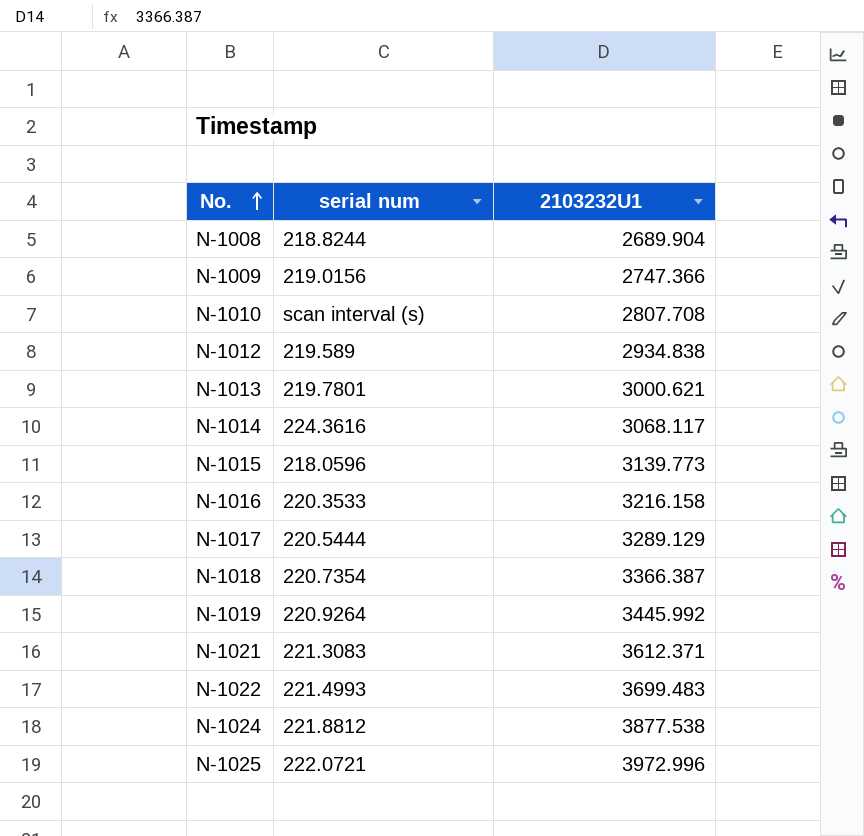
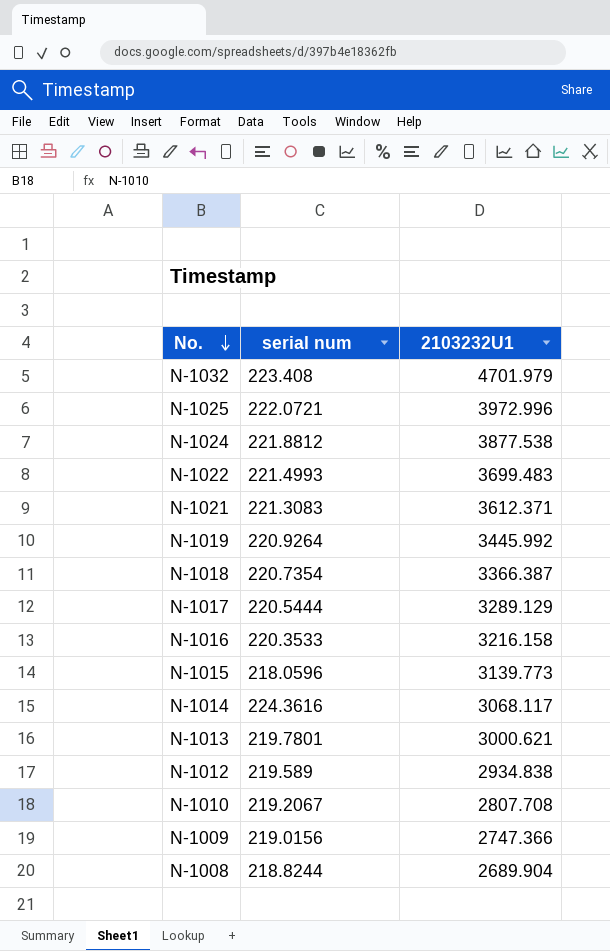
row order: No. ascending -> No. descending
row N-1032: none -> 223.408 | 4701.979
N-1010 | serial num: scan interval (s) -> 219.2067

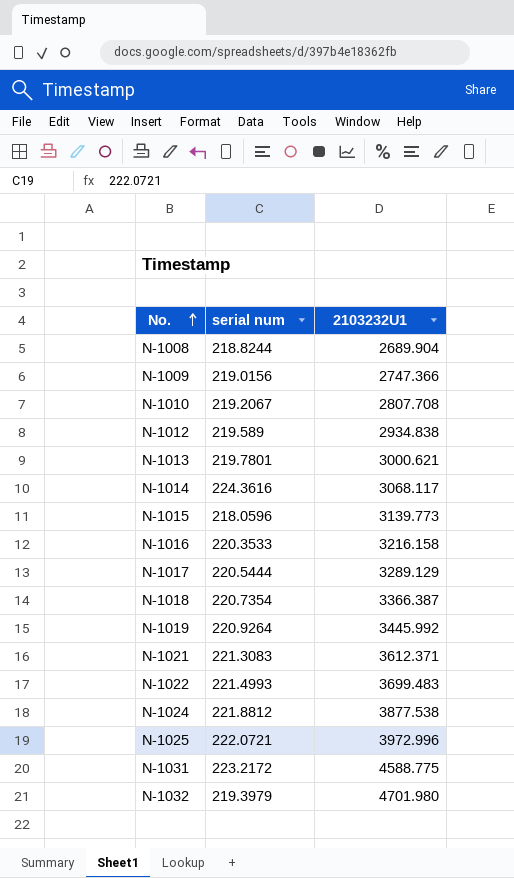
row order: No. descending -> No. ascending
row N-1031: none -> 223.2172 | 4588.775
N-1032 | serial num: 223.408 -> 219.3979
N-1032 | 2103232U1: 4701.979 -> 4701.980

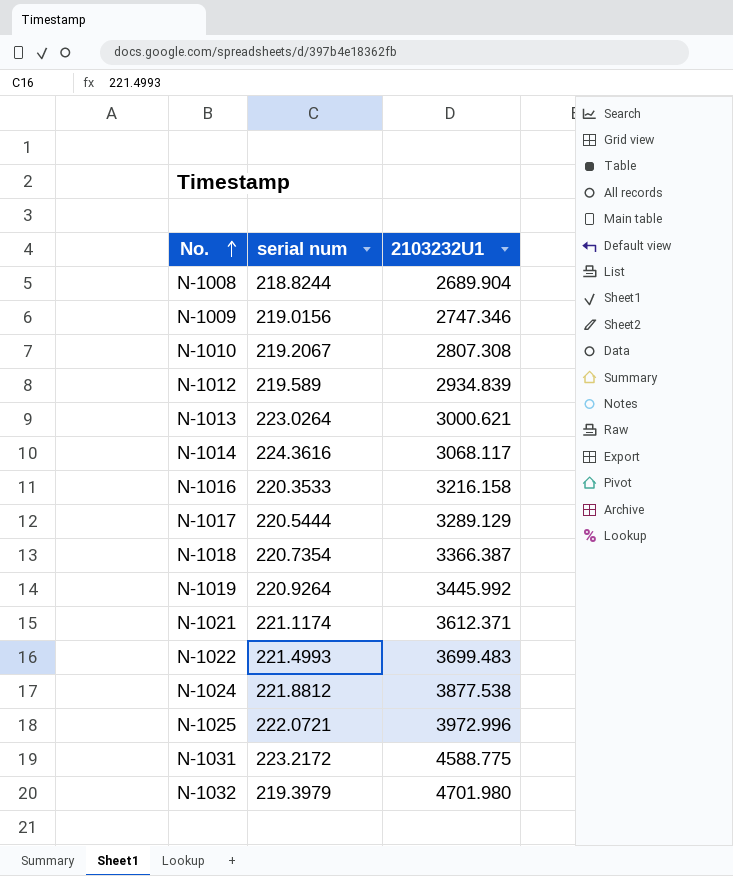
row N-1015: 218.0596 | 3139.773 -> none
N-1009 | 2103232U1: 2747.366 -> 2747.346
N-1010 | 2103232U1: 2807.708 -> 2807.308
N-1012 | 2103232U1: 2934.838 -> 2934.839
N-1013 | serial num: 219.7801 -> 223.0264
N-1021 | serial num: 221.3083 -> 221.1174

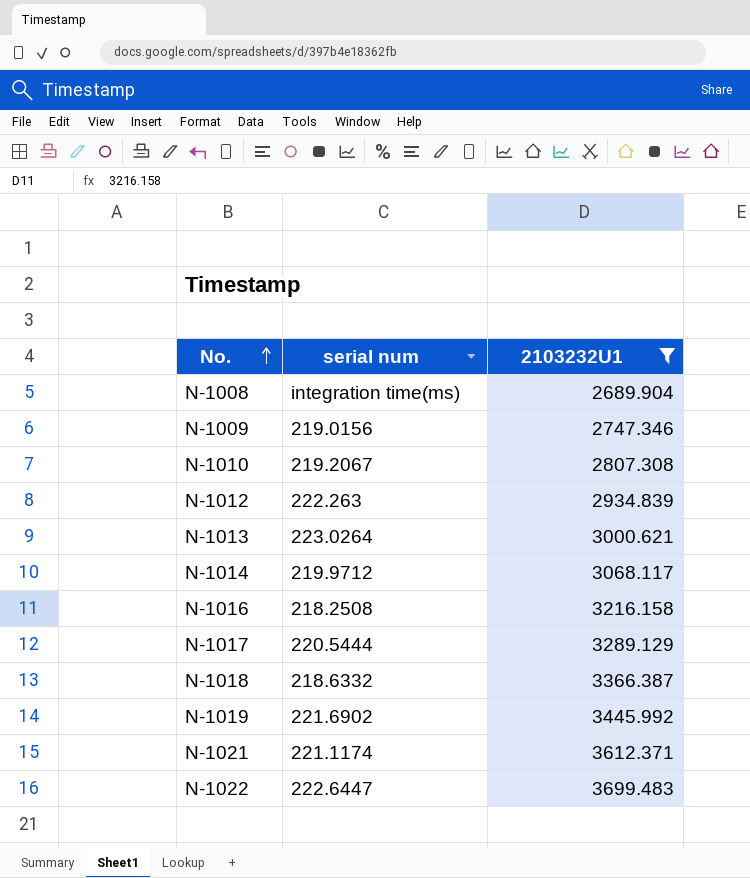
filter: none -> 2103232U1 <= 3699.483
N-1008 | serial num: 218.8244 -> integration time(ms)
N-1012 | serial num: 219.589 -> 222.263
N-1014 | serial num: 224.3616 -> 219.9712
N-1016 | serial num: 220.3533 -> 218.2508
N-1018 | serial num: 220.7354 -> 218.6332
N-1019 | serial num: 220.9264 -> 221.6902
N-1022 | serial num: 221.4993 -> 222.6447

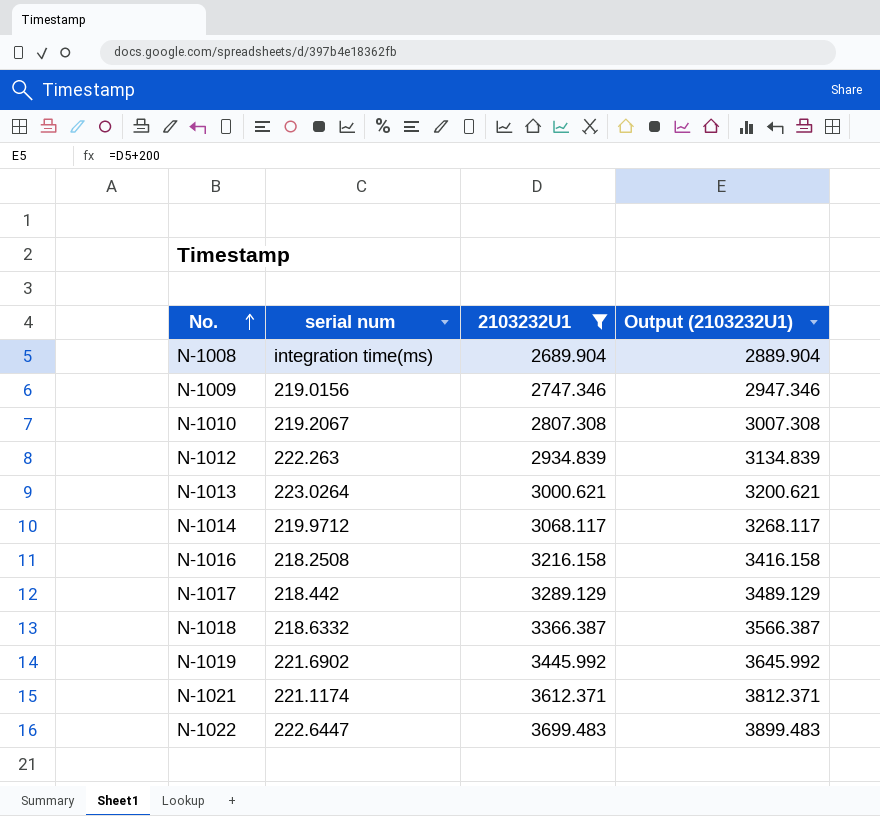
column Output (2103232U1) | formula: none -> [2103232U1] + 200
N-1017 | serial num: 220.5444 -> 218.442

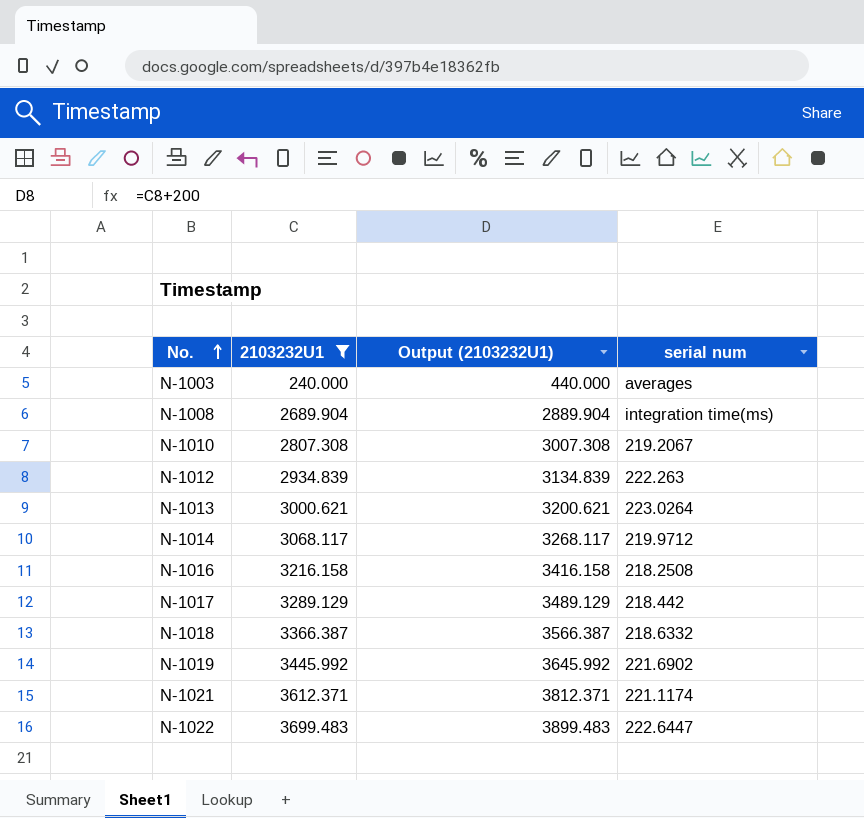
column serial num | position: 2 -> 4
row N-1009: 219.0156 | 2747.346 | 2947.346 -> none
row N-1003: none -> 240.000 | 440.000 | averages

